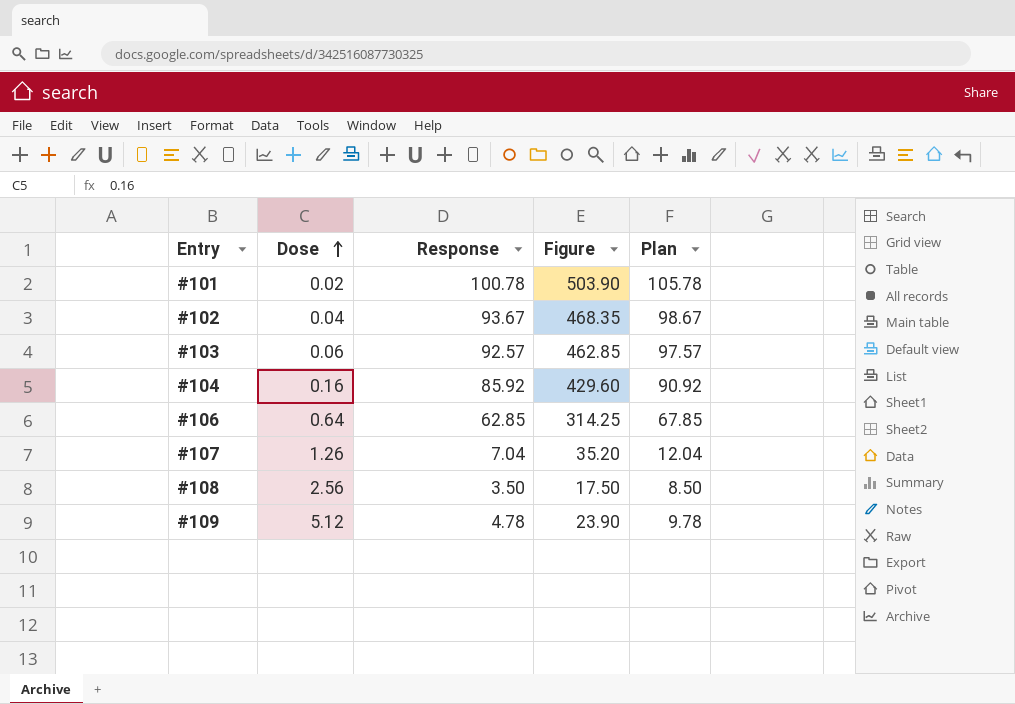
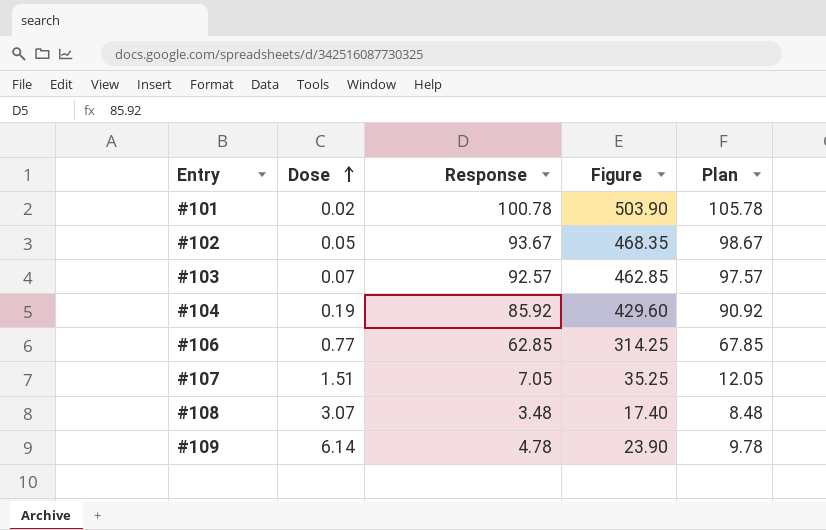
#102 | Dose: 0.04 -> 0.05
#103 | Dose: 0.06 -> 0.07
#104 | Dose: 0.16 -> 0.19
#106 | Dose: 0.64 -> 0.77
#107 | Dose: 1.26 -> 1.51
#107 | Response: 7.04 -> 7.05
#107 | Figure: 35.20 -> 35.25
#107 | Plan: 12.04 -> 12.05
#108 | Dose: 2.56 -> 3.07
#108 | Response: 3.50 -> 3.48
#108 | Figure: 17.50 -> 17.40
#108 | Plan: 8.50 -> 8.48
#109 | Dose: 5.12 -> 6.14

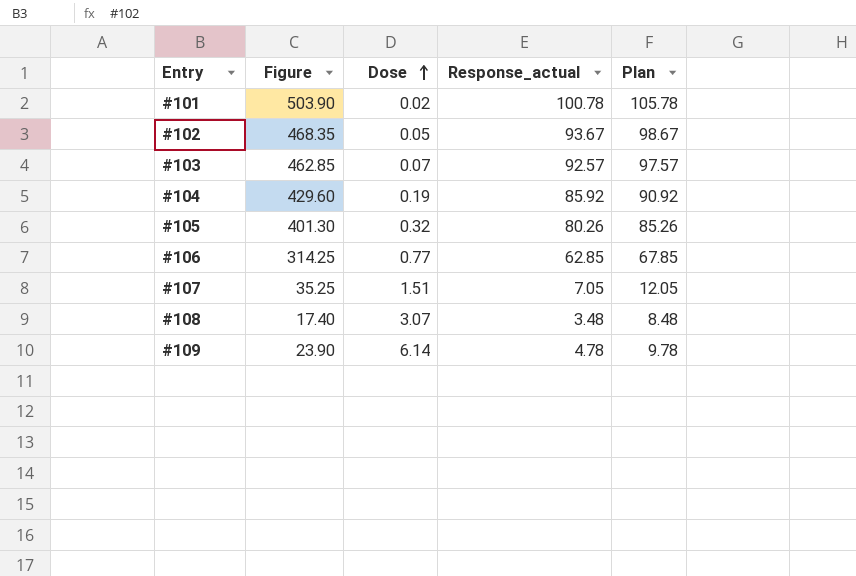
column Figure | position: 4 -> 2
column name: Response -> Response_actual
row #105: none -> 401.30 | 0.32 | 80.26 | 85.26

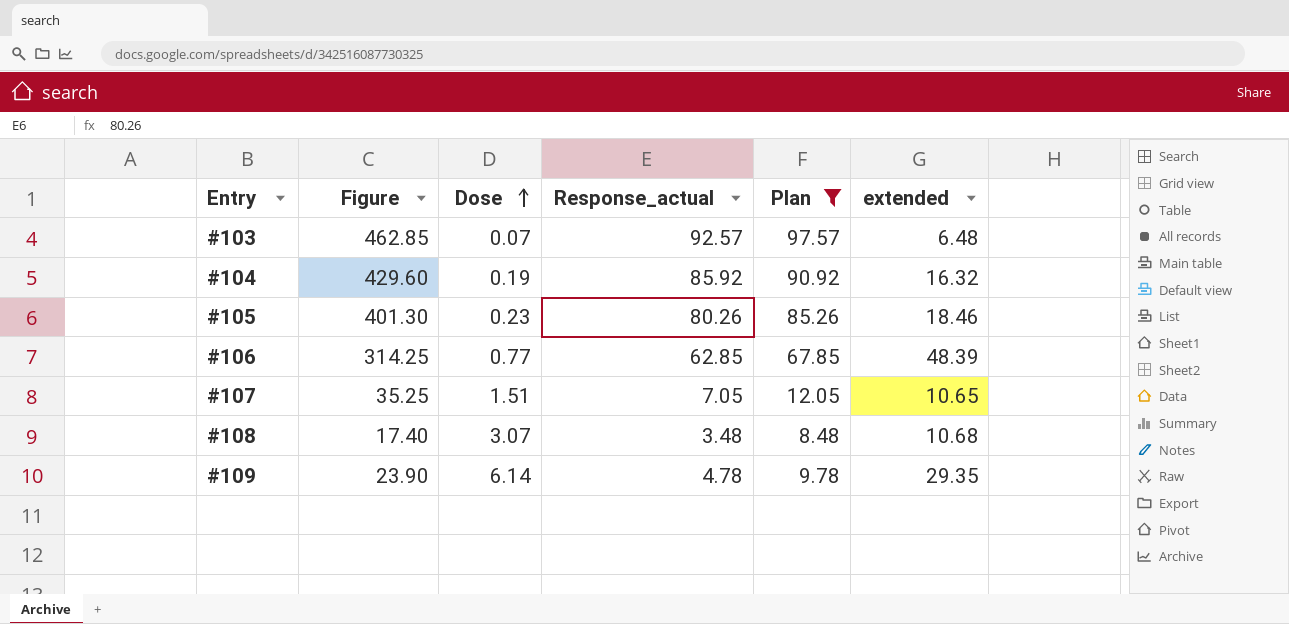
filter: none -> Plan <= 97.57
column extended | formula: none -> [Dose] * [Response_actual]
#105 | Dose: 0.32 -> 0.23

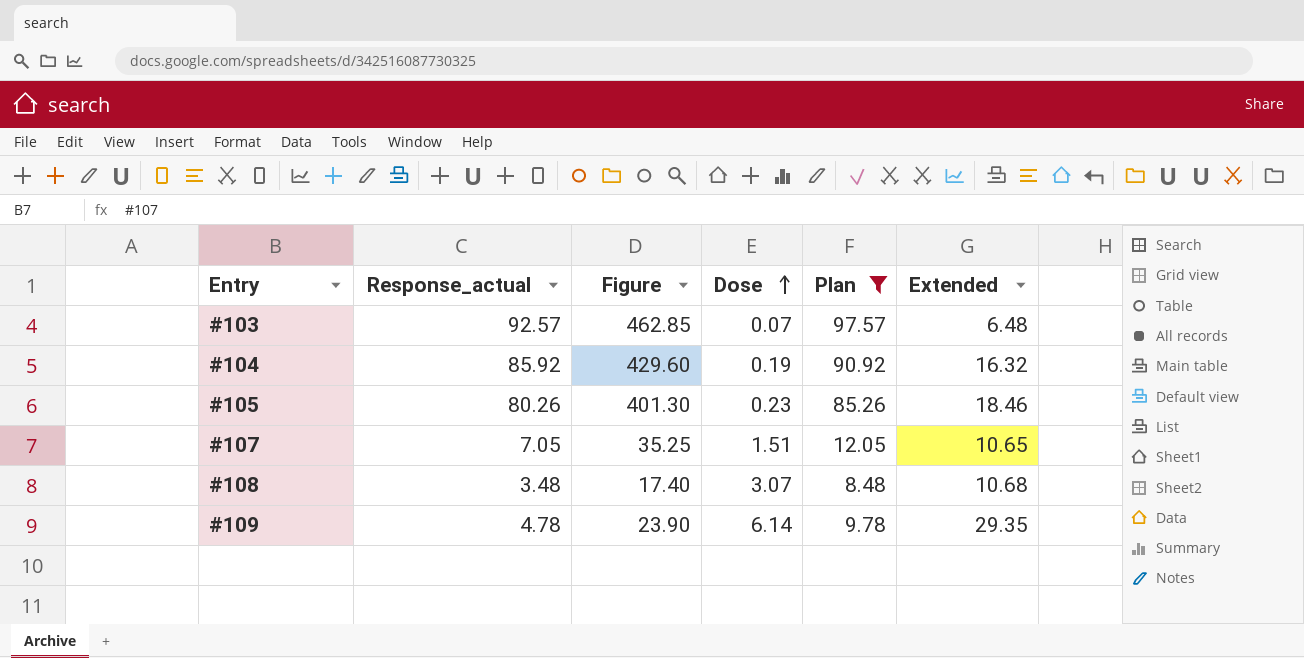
column Response_actual | position: 4 -> 2
column name: extended -> Extended
row #106: 314.25 | 0.77 | 62.85 | 67.85 | 48.39 -> none

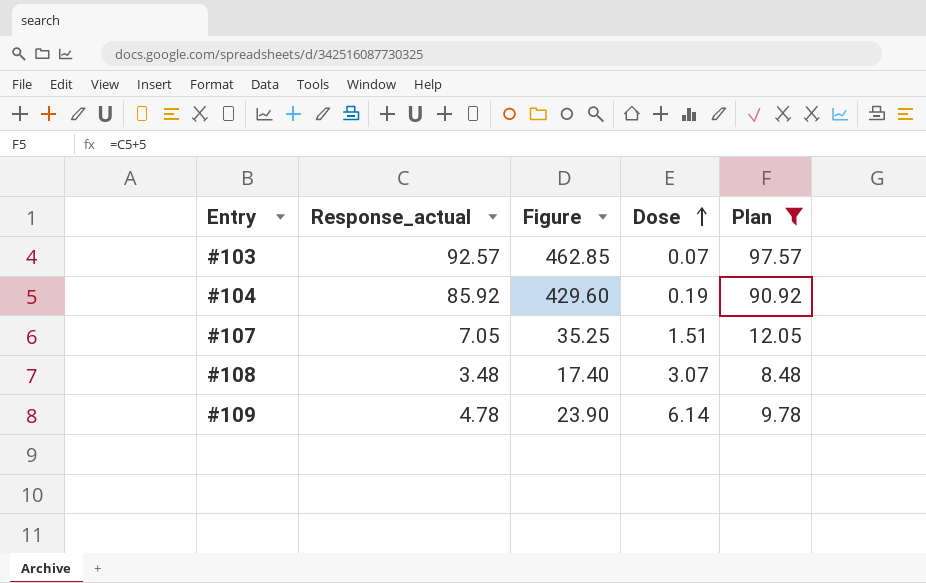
column Extended | formula: [Response_actual] * [Dose] -> none
row #105: 80.26 | 401.30 | 0.23 | 85.26 | 18.46 -> none

